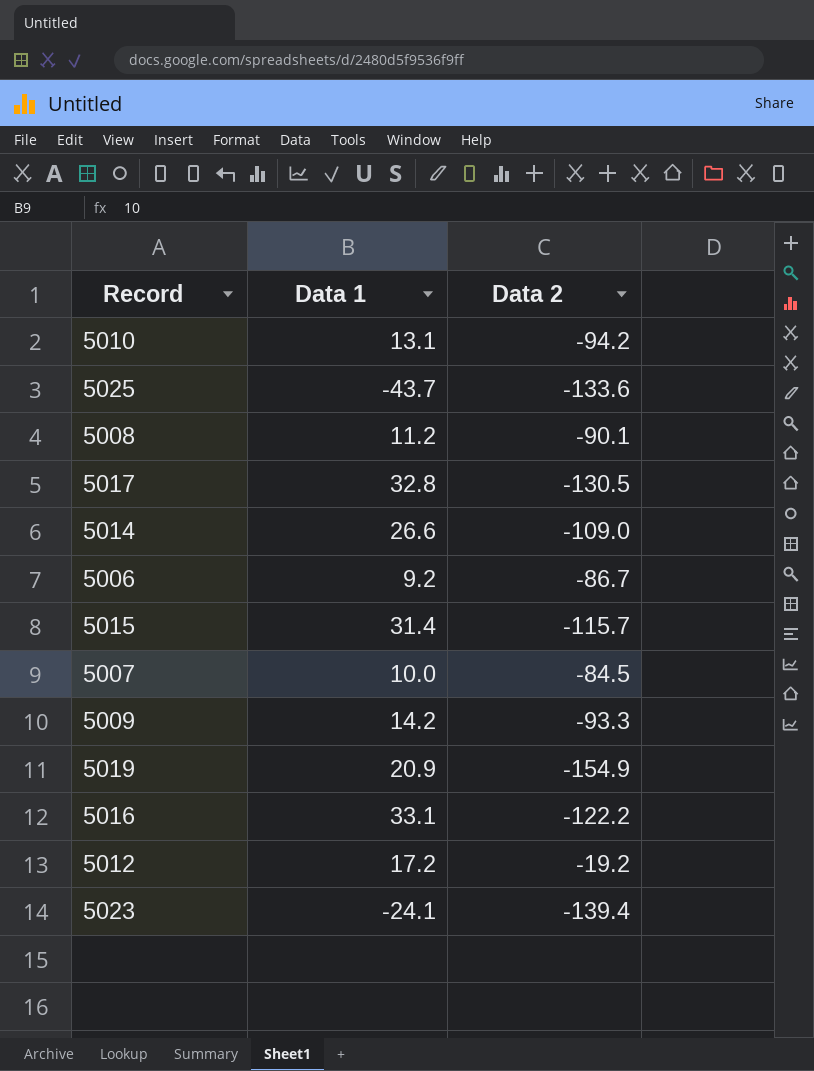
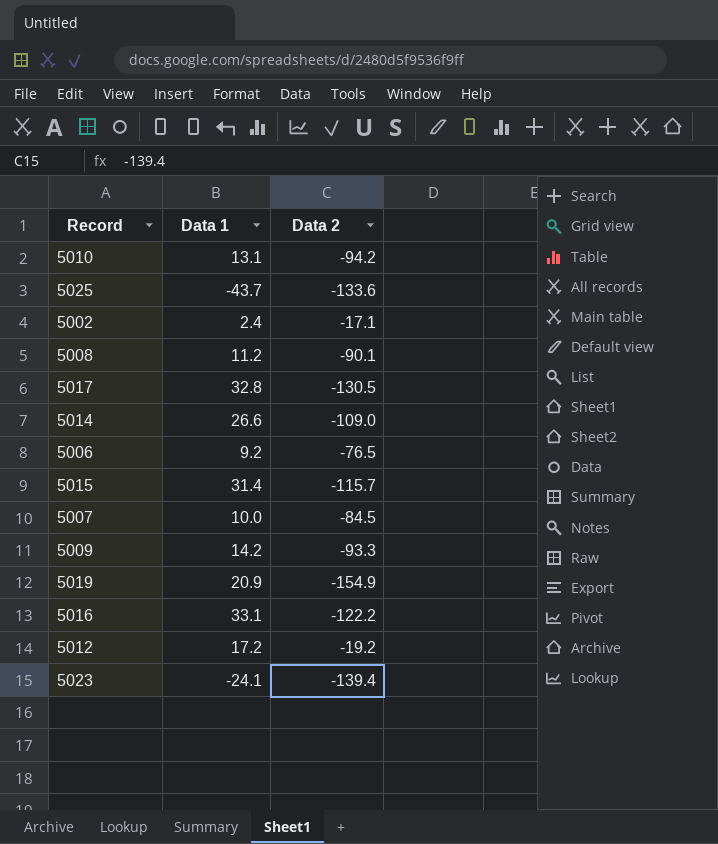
row 5002: none -> 2.4 | -17.1
5006 | Data 2: -86.7 -> -76.5

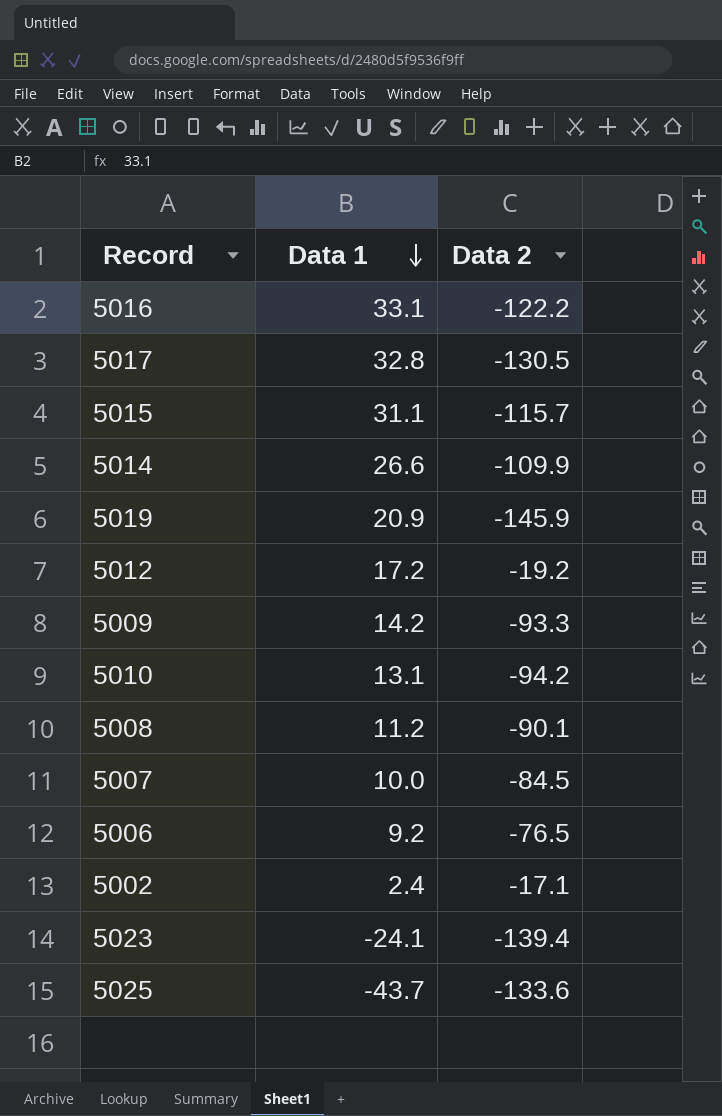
row order: none -> Data 1 descending
5015 | Data 1: 31.4 -> 31.1
5014 | Data 2: -109.0 -> -109.9
5019 | Data 2: -154.9 -> -145.9

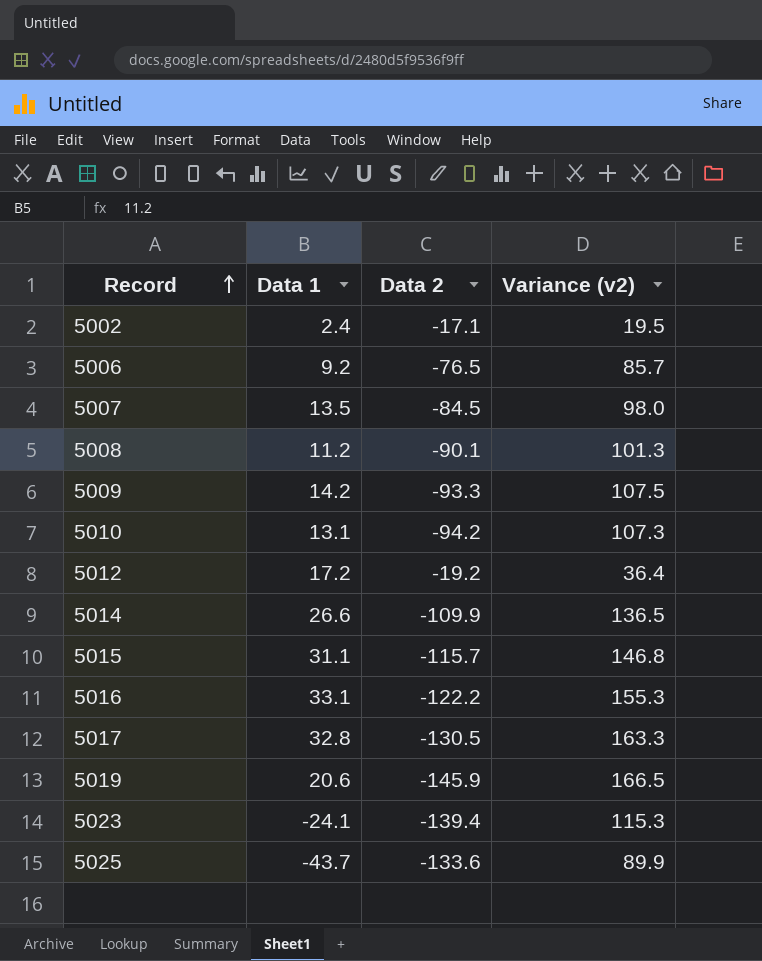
row order: Data 1 descending -> Record ascending
column Variance (v2) | formula: none -> [Data 1] - [Data 2]
5007 | Data 1: 10.0 -> 13.5
5019 | Data 1: 20.9 -> 20.6

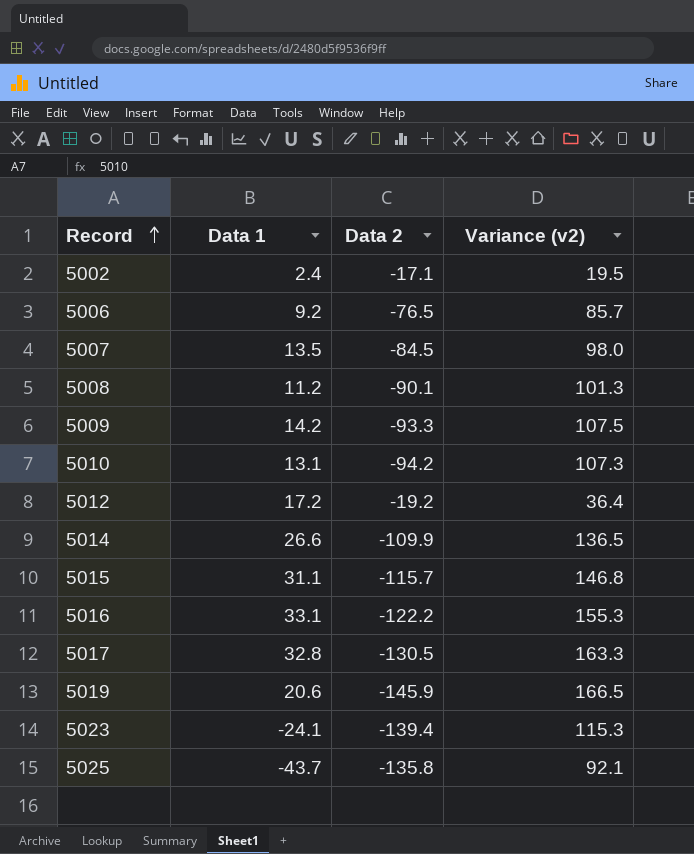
5025 | Data 2: -133.6 -> -135.8
5025 | Variance (v2): 89.9 -> 92.1

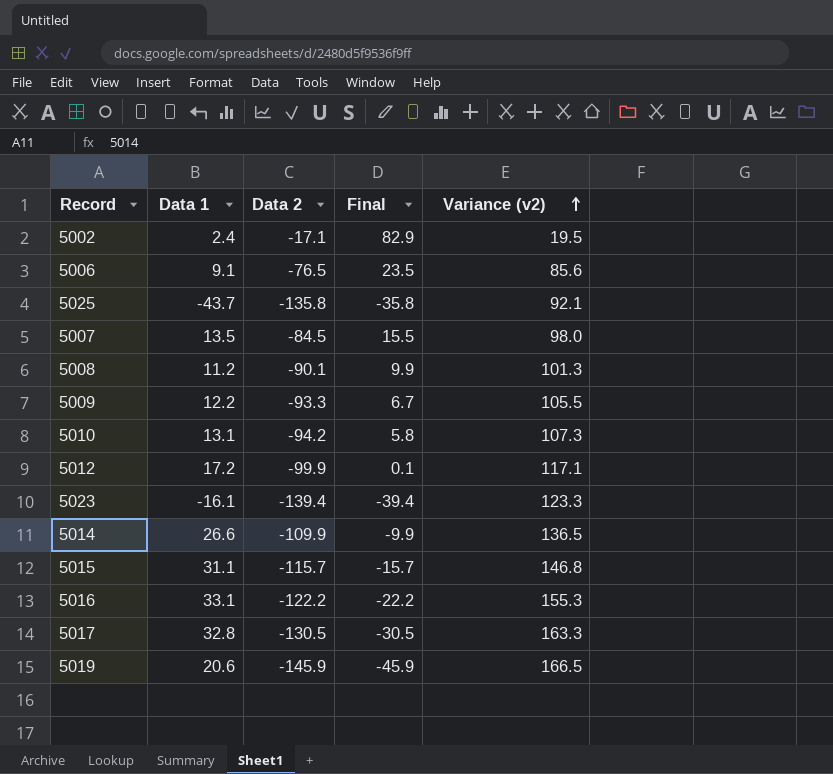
row order: Record ascending -> Variance (v2) ascending
column Final | formula: none -> [Data 2] + 100
5006 | Data 1: 9.2 -> 9.1
5006 | Variance (v2): 85.7 -> 85.6
5009 | Data 1: 14.2 -> 12.2
5009 | Variance (v2): 107.5 -> 105.5
5012 | Data 2: -19.2 -> -99.9
5012 | Variance (v2): 36.4 -> 117.1
5023 | Data 1: -24.1 -> -16.1
5023 | Variance (v2): 115.3 -> 123.3

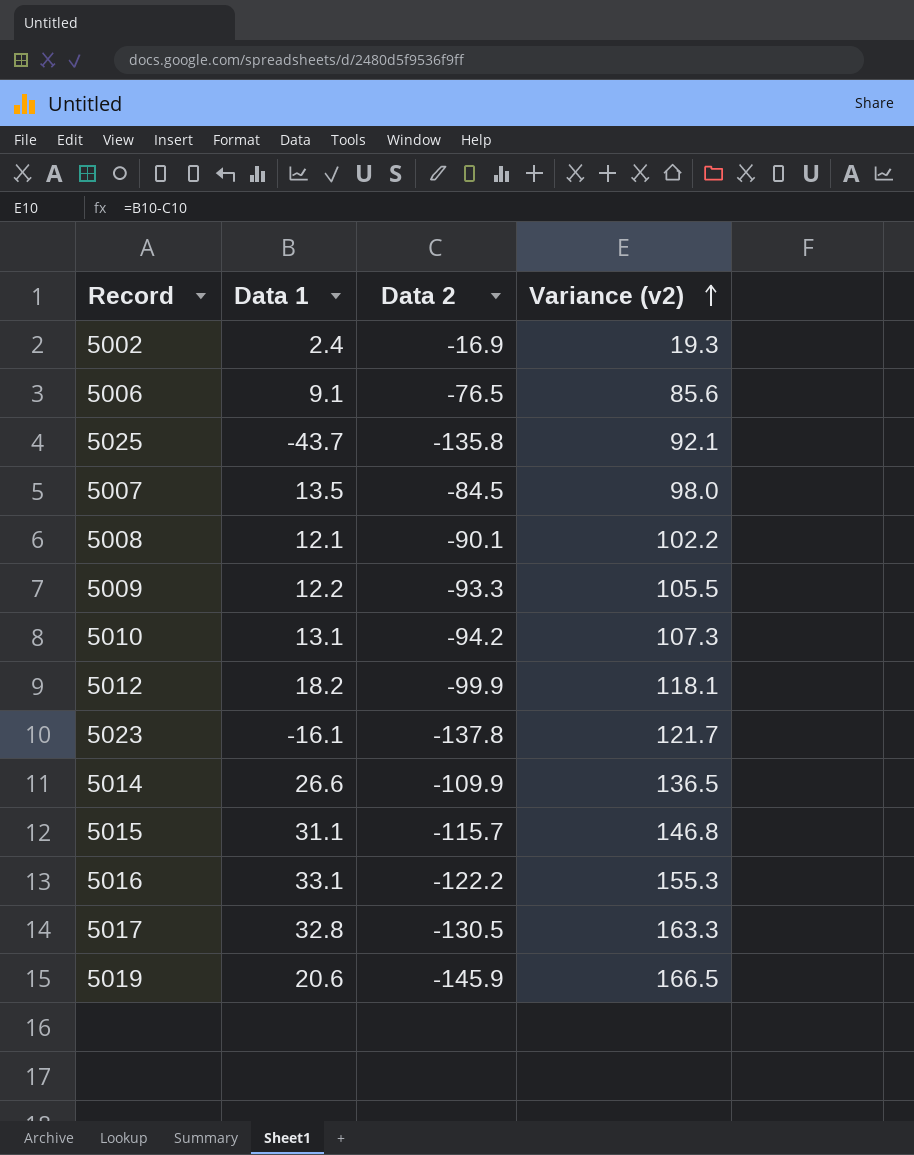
column Final | formula: [Data 2] + 100 -> none
5002 | Data 2: -17.1 -> -16.9
5002 | Variance (v2): 19.5 -> 19.3
5008 | Data 1: 11.2 -> 12.1
5008 | Variance (v2): 101.3 -> 102.2
5012 | Data 1: 17.2 -> 18.2
5012 | Variance (v2): 117.1 -> 118.1
5023 | Data 2: -139.4 -> -137.8
5023 | Variance (v2): 123.3 -> 121.7

